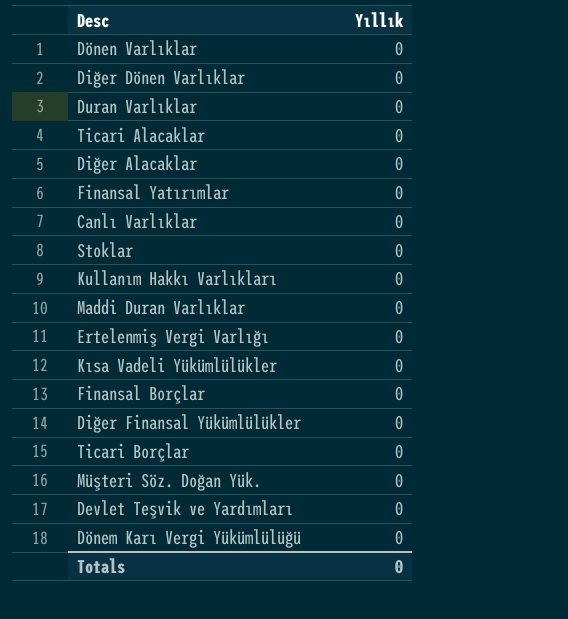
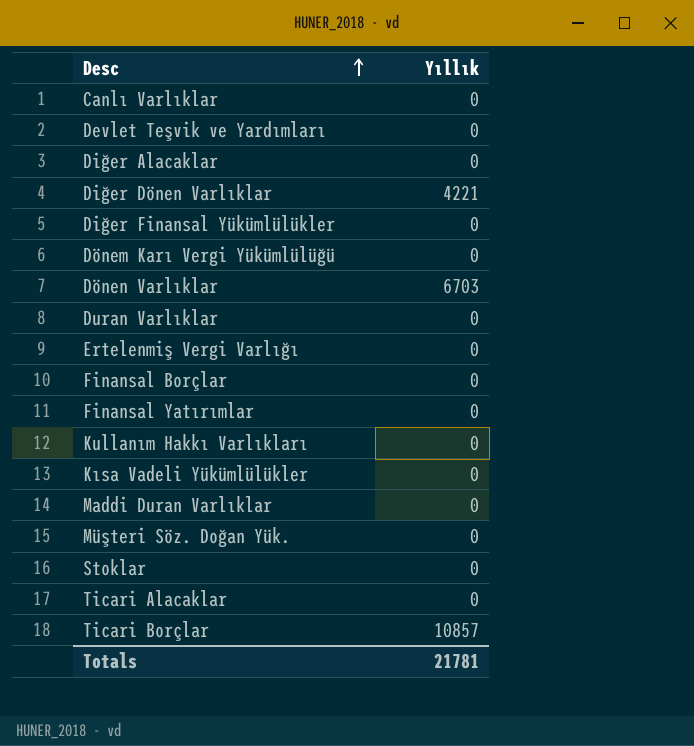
row order: none -> Desc ascending
Diğer Dönen Varlıklar | Yıllık: 0 -> 4221
Dönen Varlıklar | Yıllık: 0 -> 6703
Ticari Borçlar | Yıllık: 0 -> 10857
Totals | Yıllık: 0 -> 21781

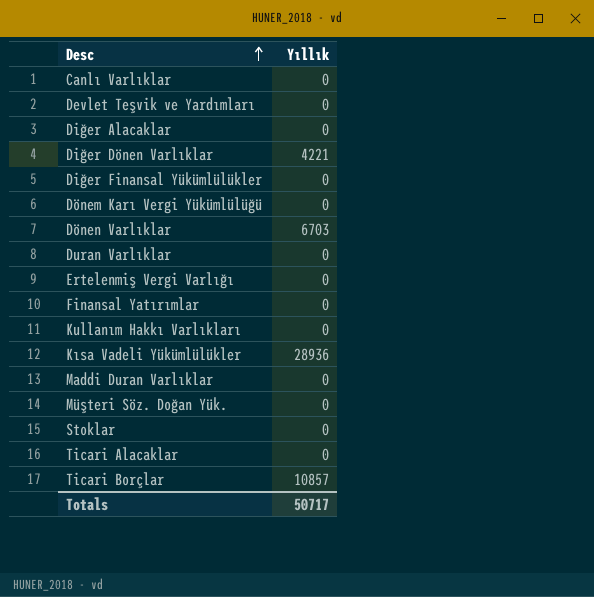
row Finansal Borçlar: 0 -> none
Kısa Vadeli Yükümlülükler | Yıllık: 0 -> 28936
Totals | Yıllık: 21781 -> 50717

